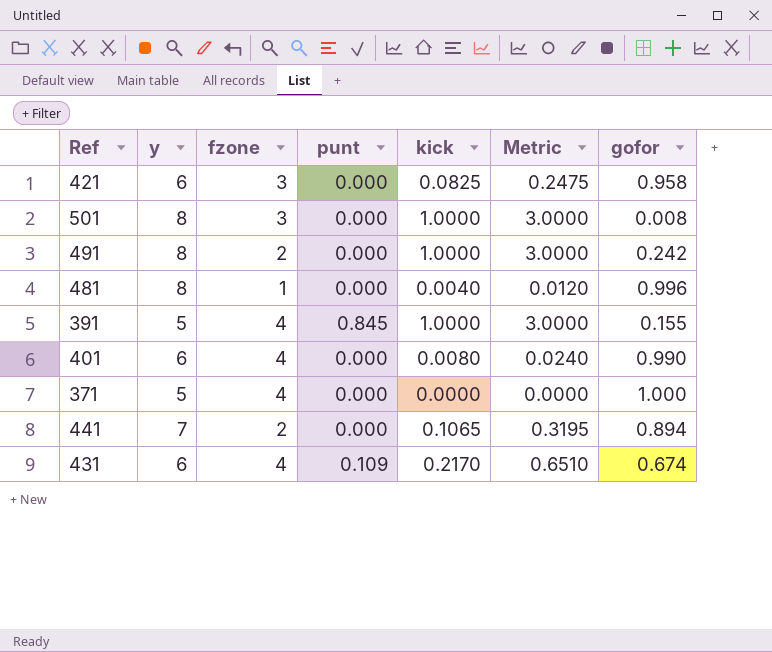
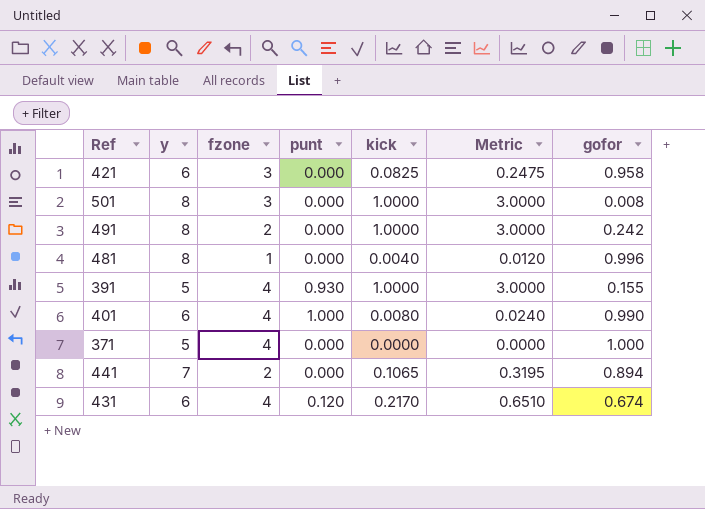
391 | punt: 0.845 -> 0.930
401 | punt: 0.000 -> 1.000
431 | punt: 0.109 -> 0.120

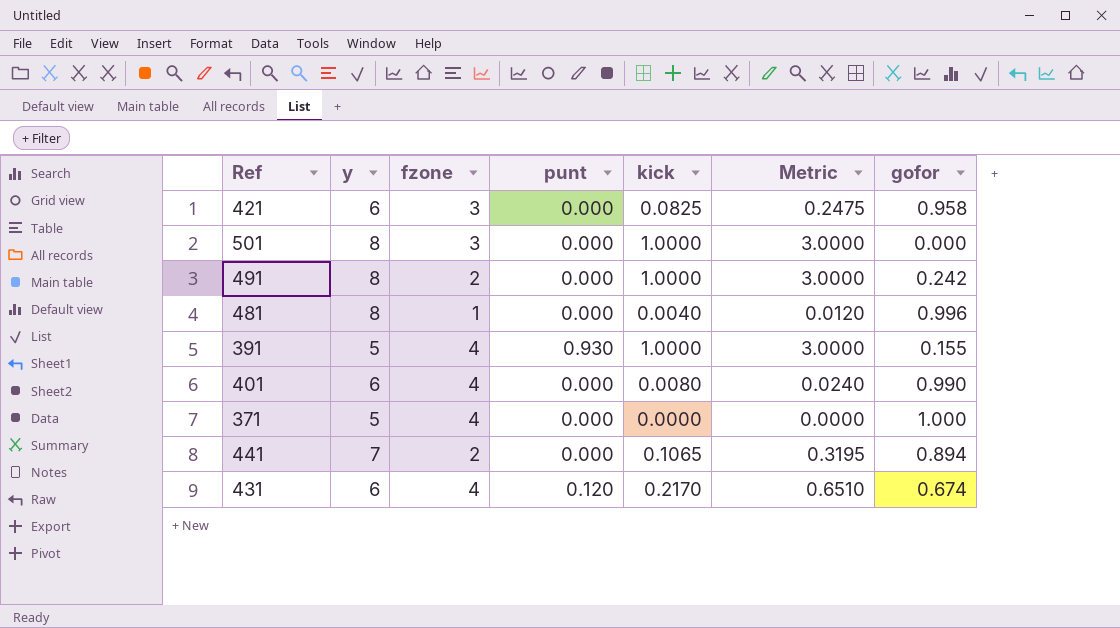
501 | gofor: 0.008 -> 0.000
401 | punt: 1.000 -> 0.000

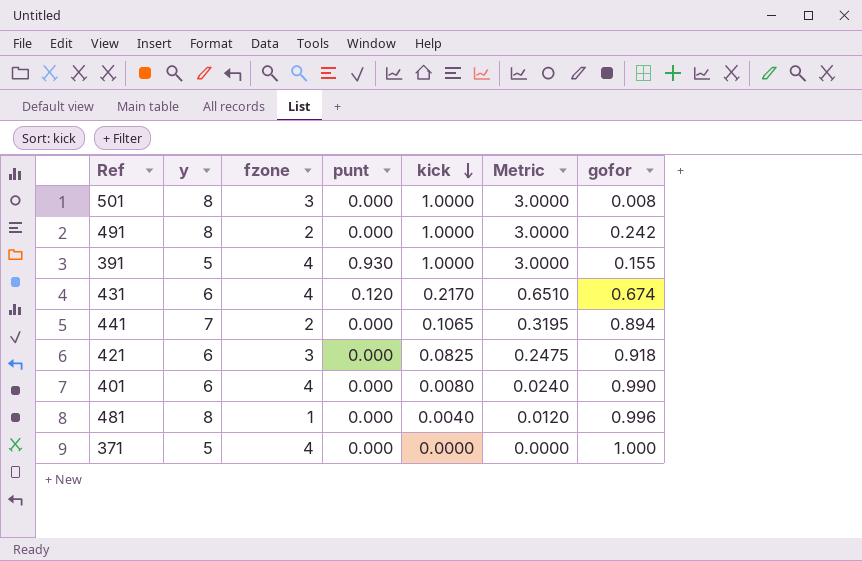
row order: none -> kick descending
501 | gofor: 0.000 -> 0.008
421 | gofor: 0.958 -> 0.918

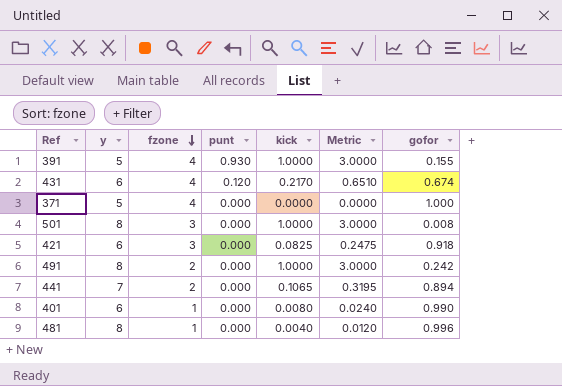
row order: kick descending -> fzone descending
401 | fzone: 4 -> 1

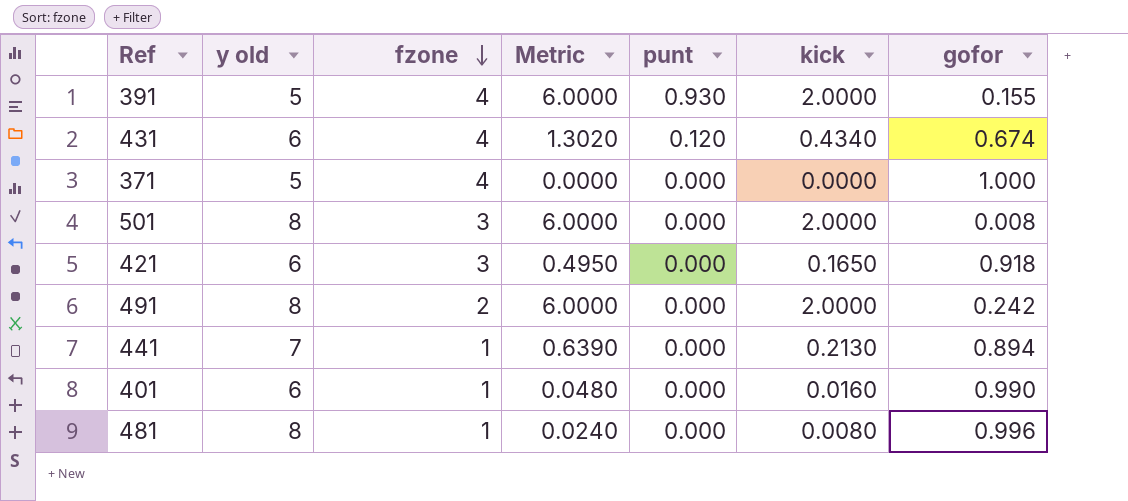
column name: y -> y old
column Metric | position: 6 -> 4
391 | Metric: 3.0000 -> 6.0000
391 | kick: 1.0000 -> 2.0000
431 | Metric: 0.6510 -> 1.3020
431 | kick: 0.2170 -> 0.4340
501 | Metric: 3.0000 -> 6.0000
501 | kick: 1.0000 -> 2.0000
421 | Metric: 0.2475 -> 0.4950
421 | kick: 0.0825 -> 0.1650
491 | Metric: 3.0000 -> 6.0000
491 | kick: 1.0000 -> 2.0000
441 | fzone: 2 -> 1
441 | Metric: 0.3195 -> 0.6390
441 | kick: 0.1065 -> 0.2130
401 | Metric: 0.0240 -> 0.0480
401 | kick: 0.0080 -> 0.0160
481 | Metric: 0.0120 -> 0.0240
481 | kick: 0.0040 -> 0.0080

